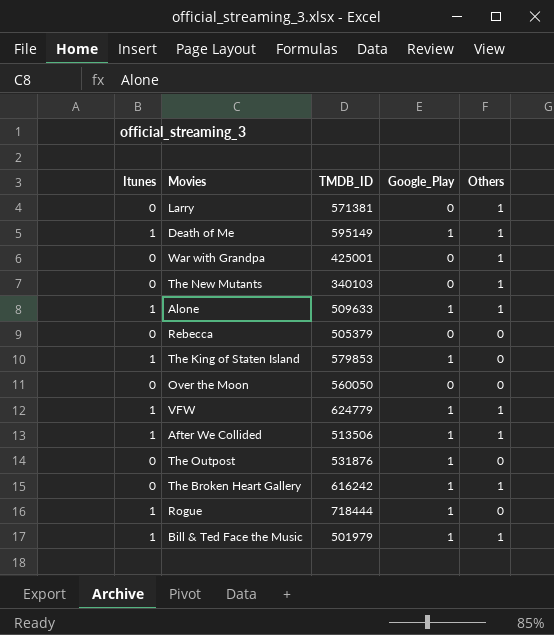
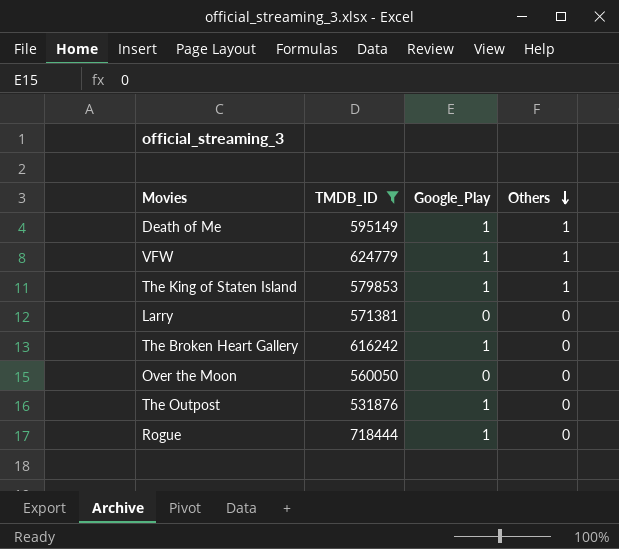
filter: none -> TMDB_ID >= 531876
row order: none -> Others descending
column Itunes | position: 1 -> none
The King of Staten Island | Others: 0 -> 1
Larry | Others: 1 -> 0
The Broken Heart Gallery | Others: 1 -> 0

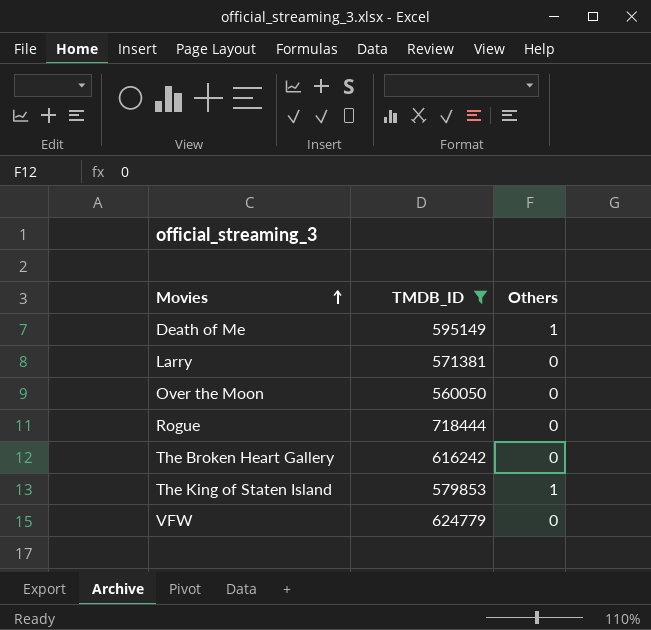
row order: Others descending -> Movies ascending
column Google_Play | position: 3 -> none
row The Outpost: 531876 | 1 | 0 -> none
VFW | Others: 1 -> 0

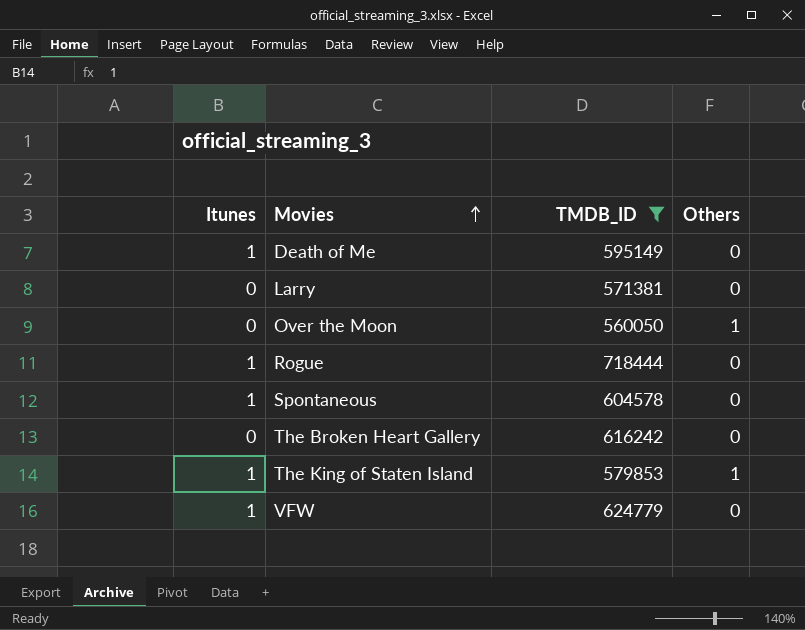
column Itunes | position: none -> 1
Death of Me | Others: 1 -> 0
Over the Moon | Others: 0 -> 1
row Spontaneous: none -> 1 | 604578 | 0

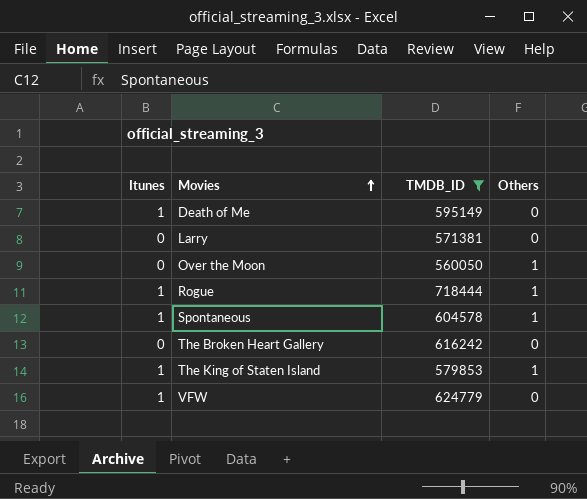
Rogue | Others: 0 -> 1
Spontaneous | Others: 0 -> 1

